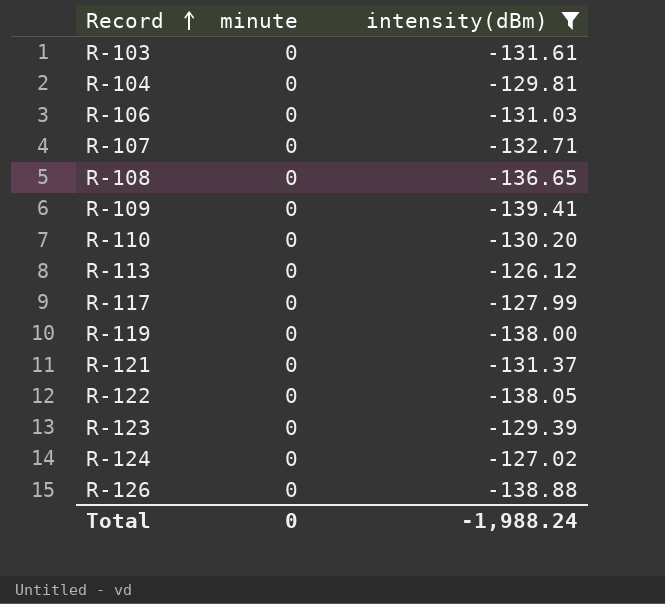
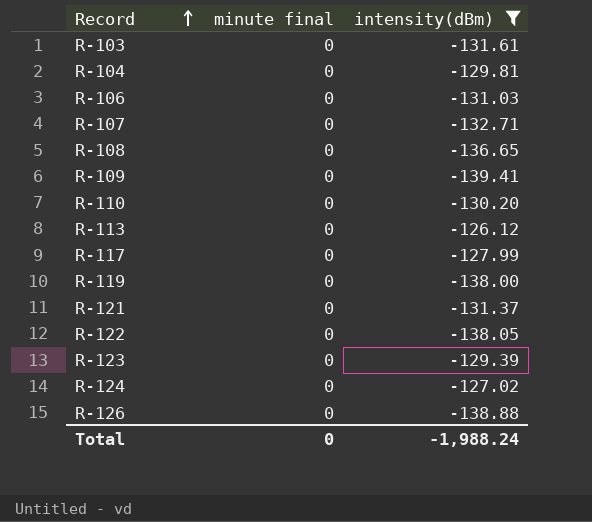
column name: minute -> minute final

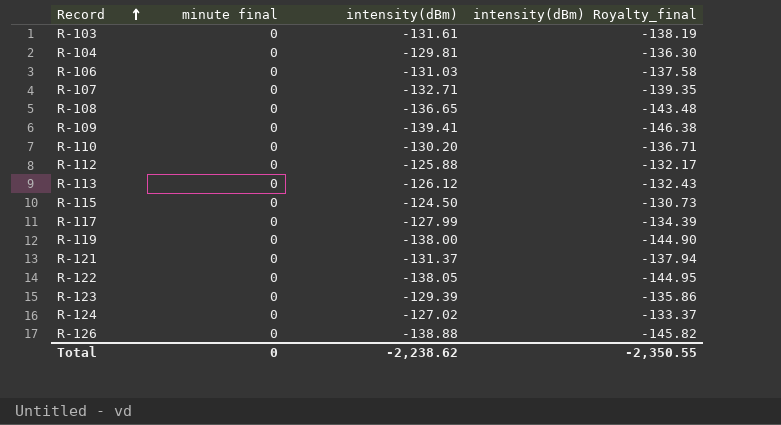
filter: intensity(dBm) <= -126.12 -> none
column intensity(dBm) Royalty_final | formula: none -> [intensity(dBm)] * 1.05
Total | intensity(dBm): -1,988.24 -> -2,238.62

